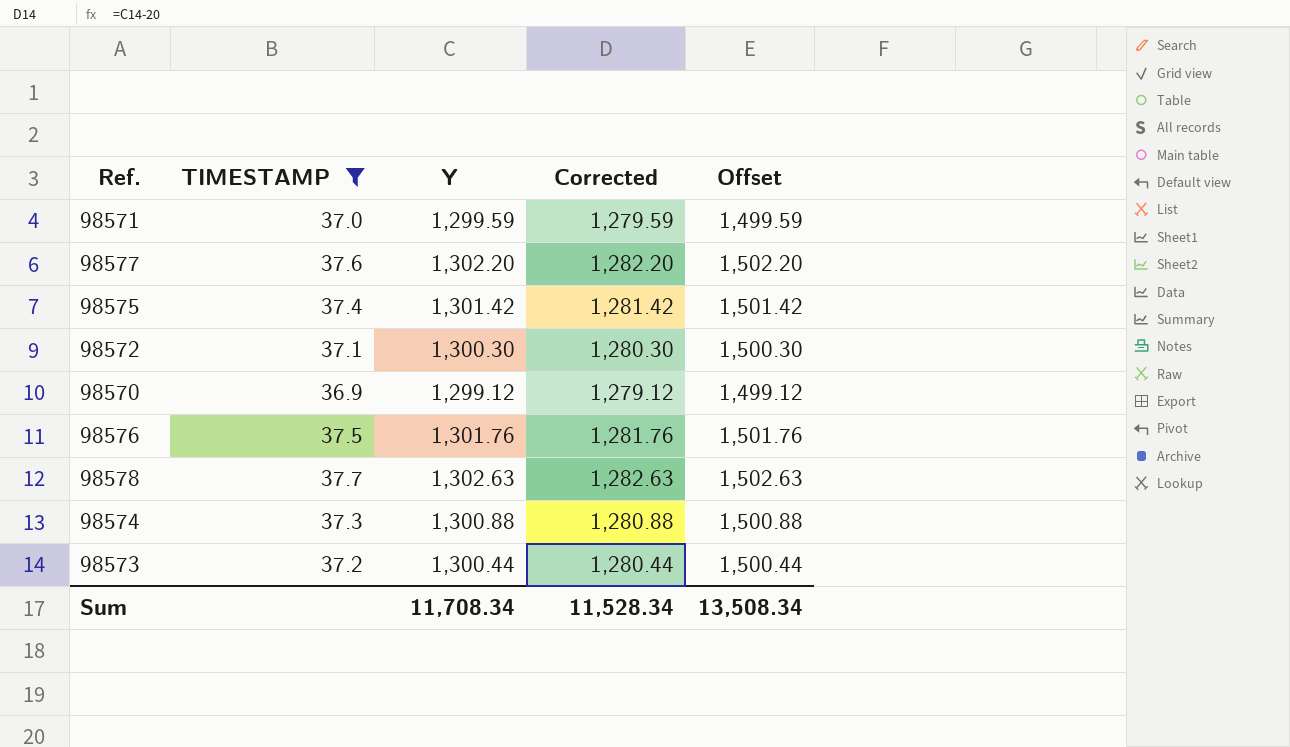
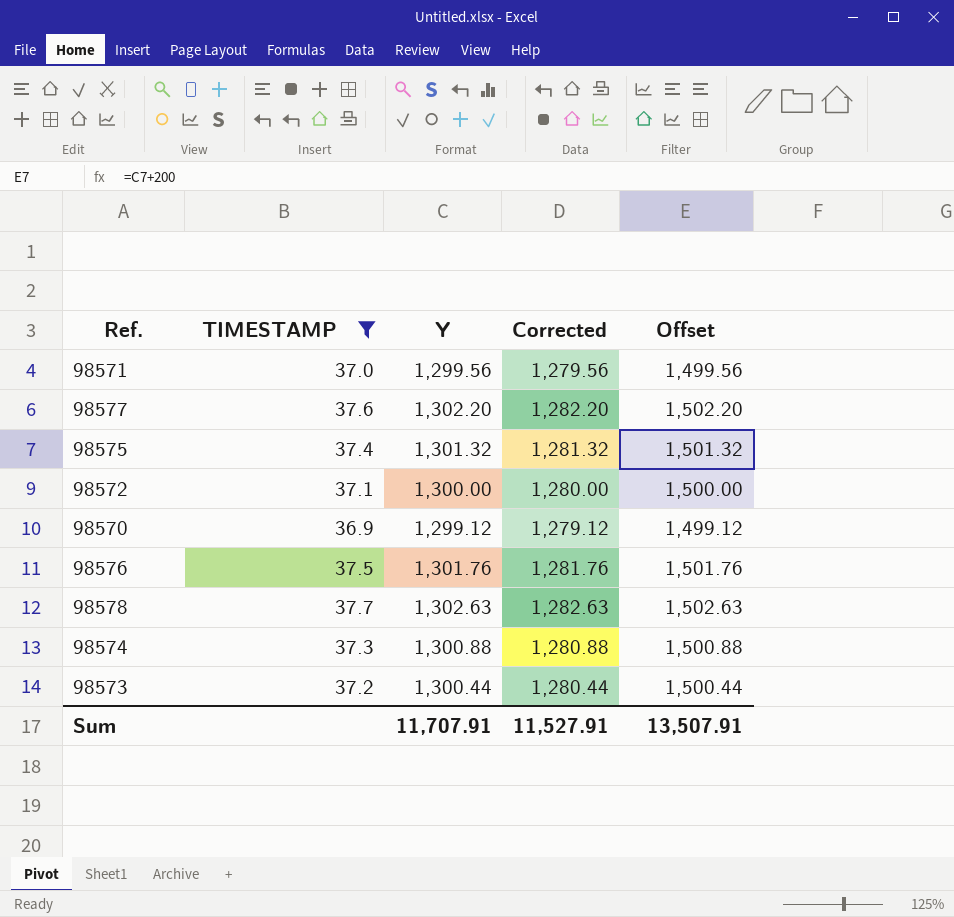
98571 | Y: 1,299.59 -> 1,299.56
98571 | Corrected: 1,279.59 -> 1,279.56
98571 | Offset: 1,499.59 -> 1,499.56
98575 | Y: 1,301.42 -> 1,301.32
98575 | Corrected: 1,281.42 -> 1,281.32
98575 | Offset: 1,501.42 -> 1,501.32
98572 | Y: 1,300.30 -> 1,300.00
98572 | Corrected: 1,280.30 -> 1,280.00
98572 | Offset: 1,500.30 -> 1,500.00
Sum | Y: 11,708.34 -> 11,707.91
Sum | Corrected: 11,528.34 -> 11,527.91
Sum | Offset: 13,508.34 -> 13,507.91

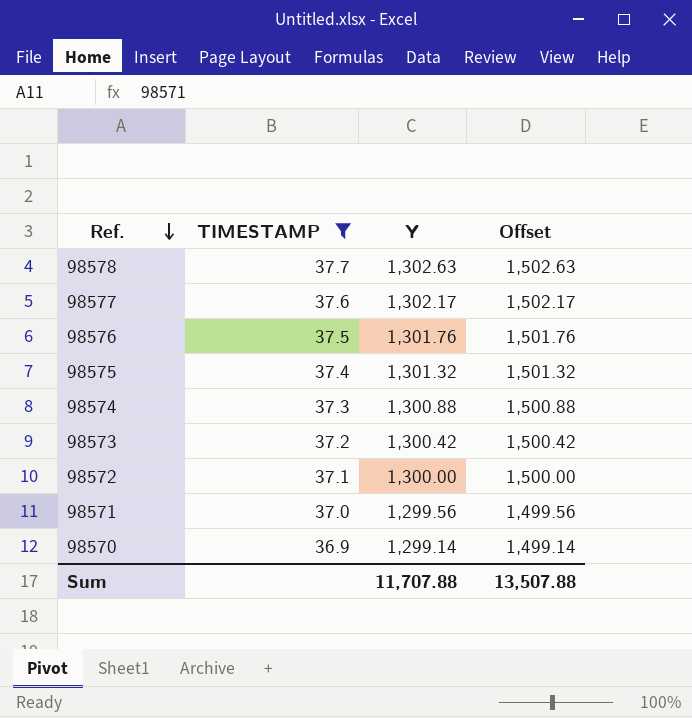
row order: none -> Ref. descending
column Corrected | formula: [Y] - 20 -> none
98577 | Y: 1,302.20 -> 1,302.17
98577 | Offset: 1,502.20 -> 1,502.17
98573 | Y: 1,300.44 -> 1,300.42
98573 | Offset: 1,500.44 -> 1,500.42
98570 | Y: 1,299.12 -> 1,299.14
98570 | Offset: 1,499.12 -> 1,499.14
Sum | Y: 11,707.91 -> 11,707.88
Sum | Offset: 13,507.91 -> 13,507.88

